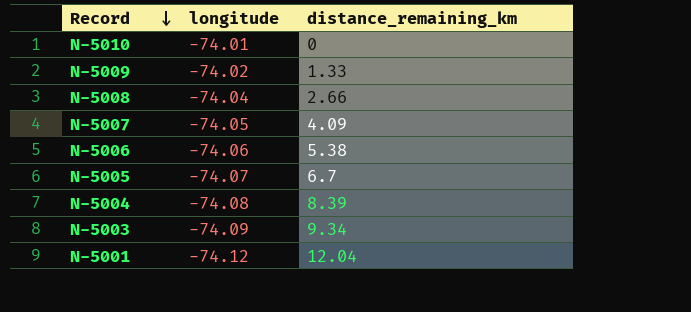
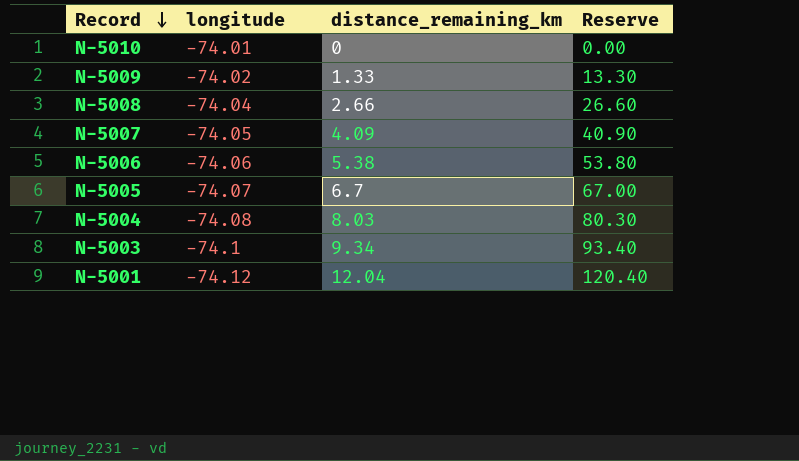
column Reserve | formula: none -> [distance_remaining_km] * 10
N-5004 | distance_remaining_km: 8.39 -> 8.03
N-5003 | longitude: -74.09 -> -74.1

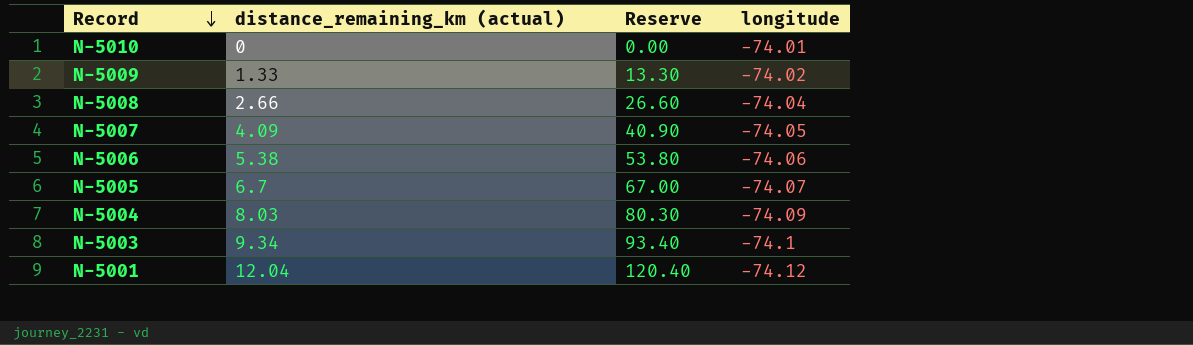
column name: distance_remaining_km -> distance_remaining_km (actual)
column longitude | position: 2 -> 4
N-5004 | longitude: -74.08 -> -74.09

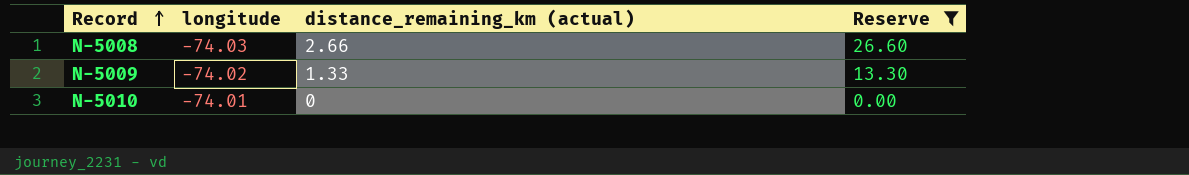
filter: none -> Reserve <= 26.60
row order: Record descending -> Record ascending
column longitude | position: 4 -> 2
N-5008 | longitude: -74.04 -> -74.03

